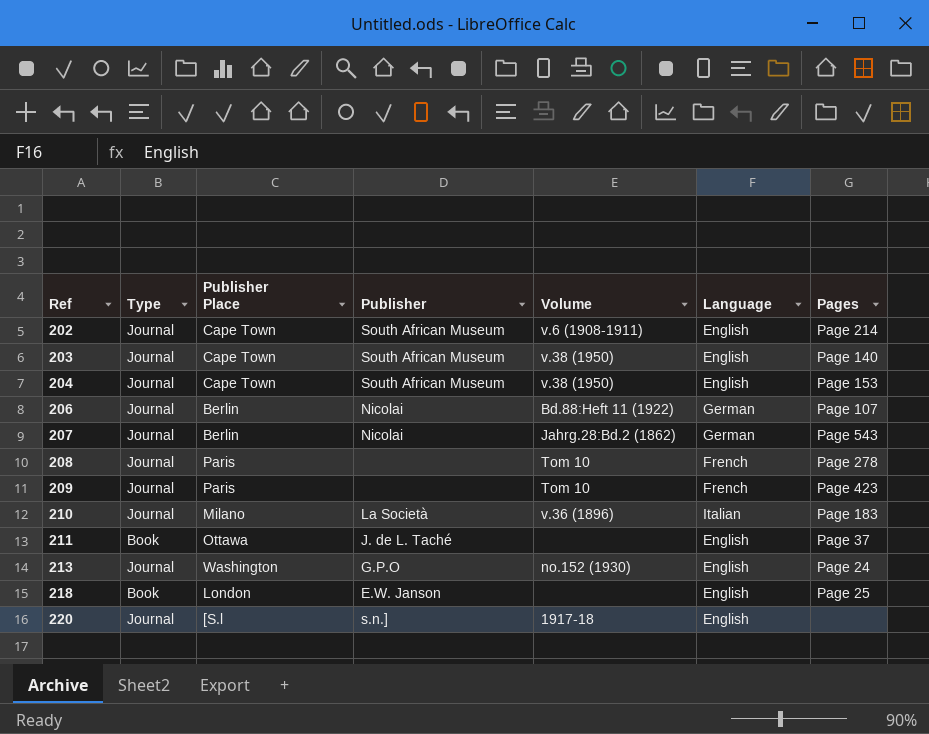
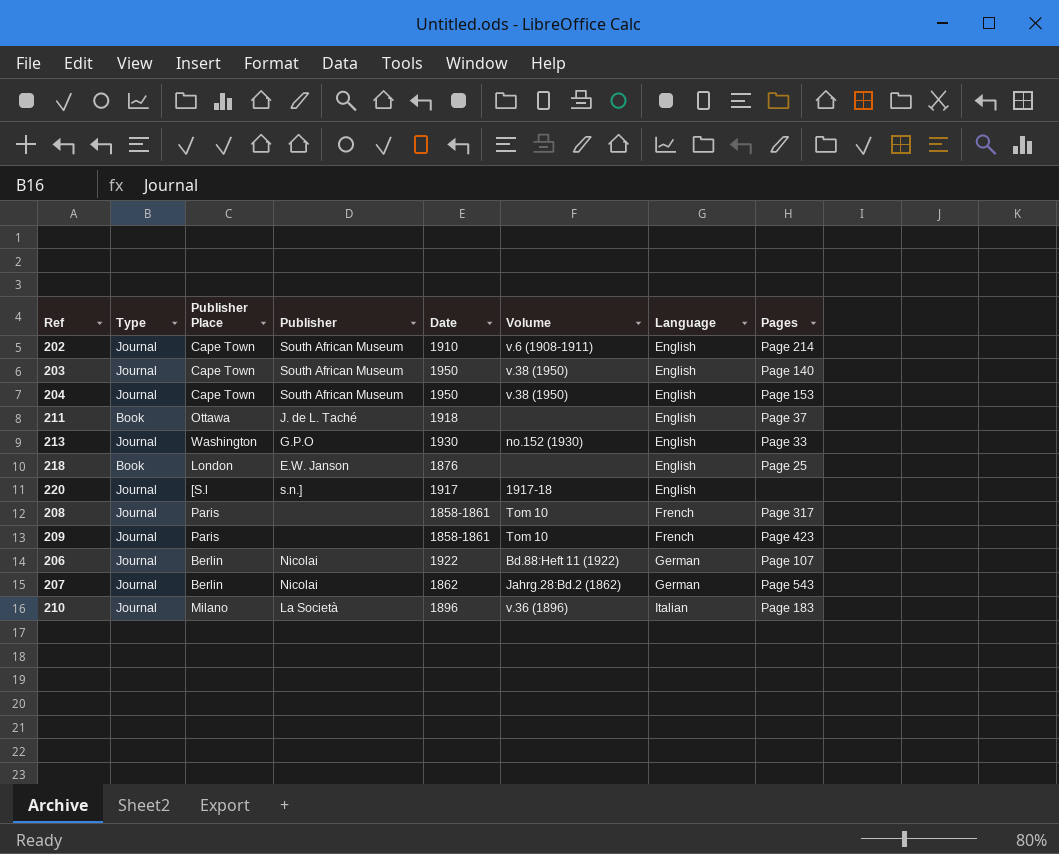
row order: Ref ascending -> Language ascending
column Date | position: none -> 5
213 | Pages: Page 24 -> Page 33
208 | Pages: Page 278 -> Page 317

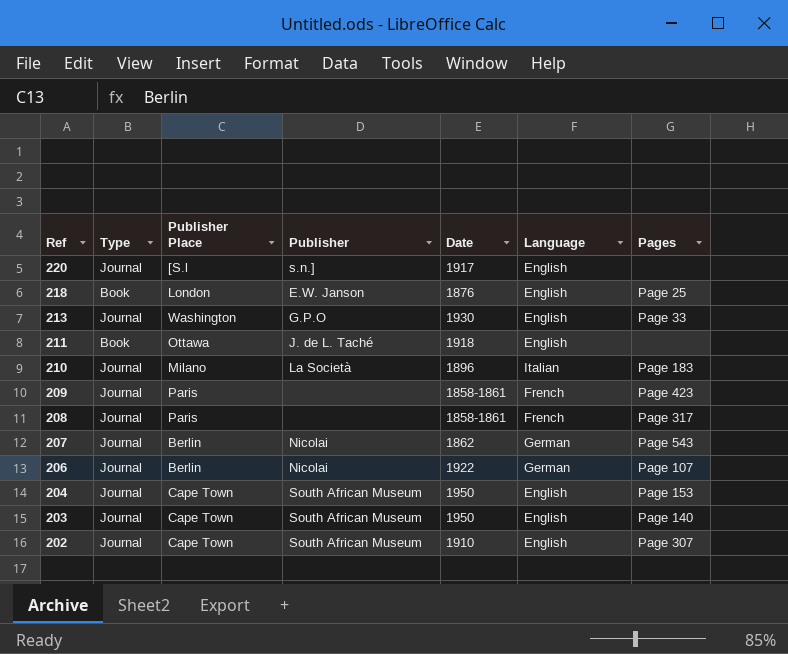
row order: Language ascending -> Ref descending
column Volume | position: 6 -> none
211 | Pages: Page 37 -> none
202 | Pages: Page 214 -> Page 307

